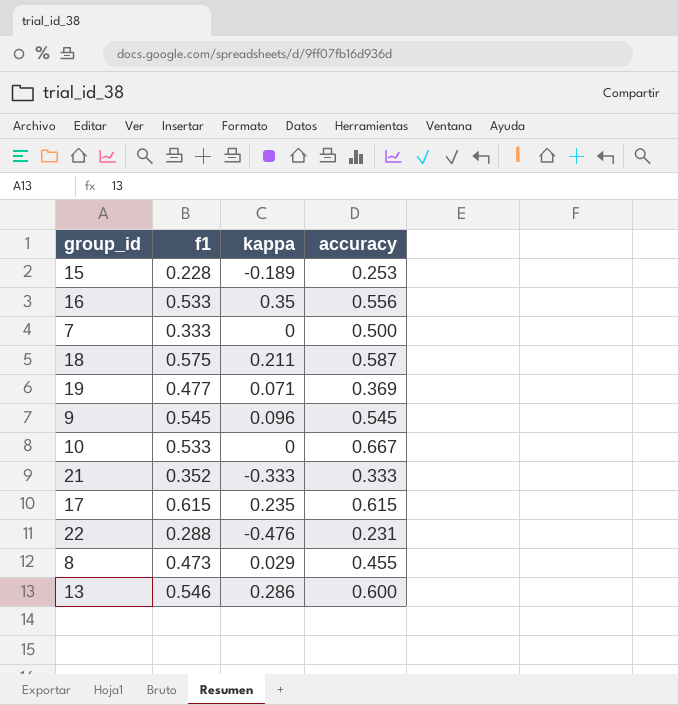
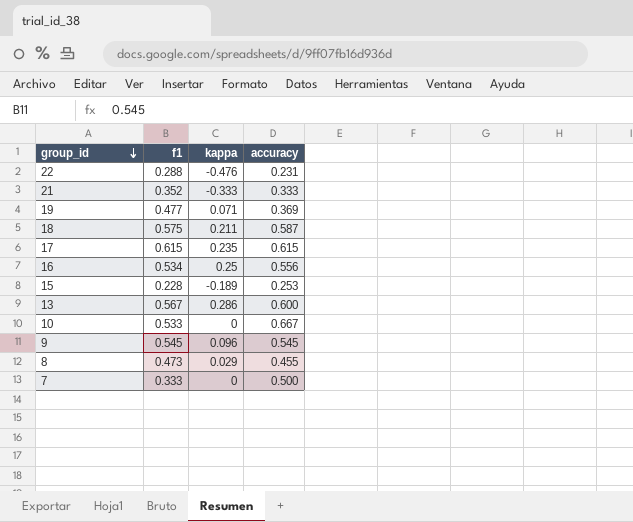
row order: none -> group_id descending
16 | f1: 0.533 -> 0.534
16 | kappa: 0.35 -> 0.25
13 | f1: 0.546 -> 0.567

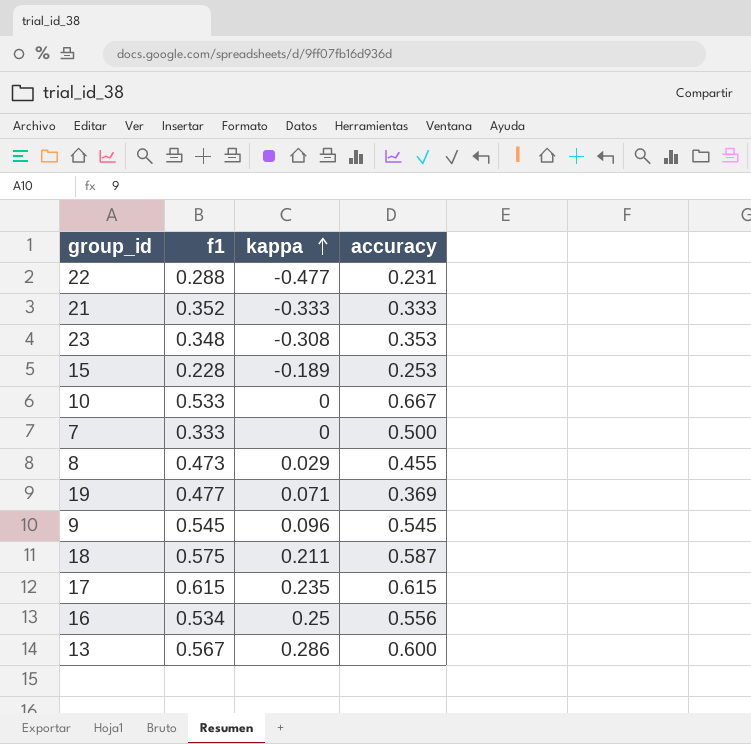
row order: group_id descending -> kappa ascending
22 | kappa: -0.476 -> -0.477
row 23: none -> 0.348 | -0.308 | 0.353

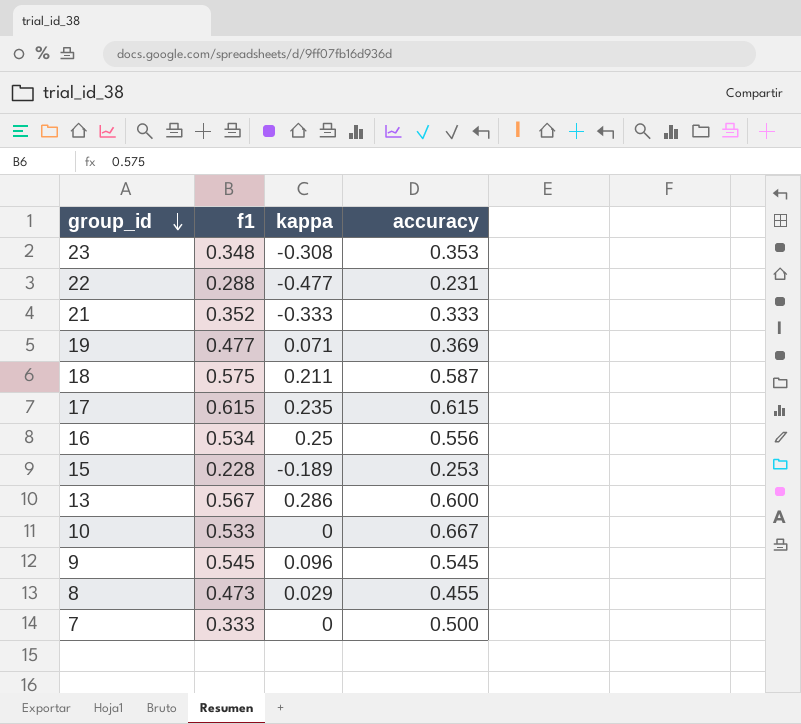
row order: kappa ascending -> group_id descending

